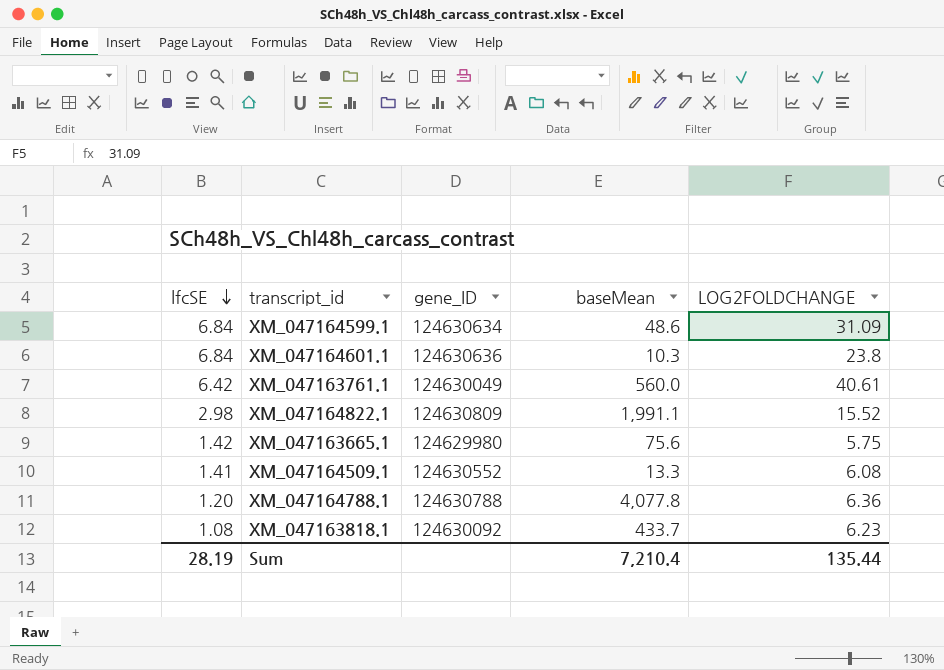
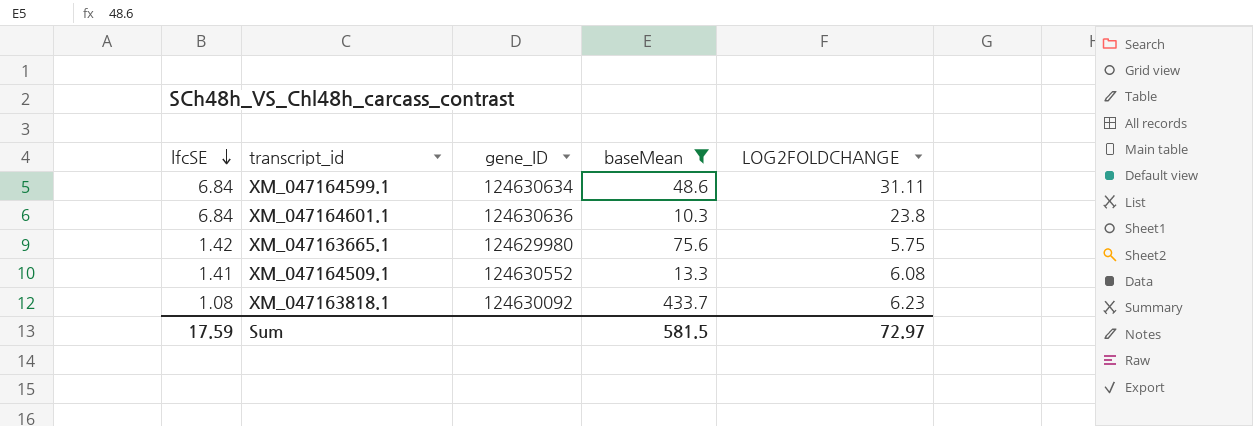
filter: none -> baseMean <= 433.7
XM_047164599.1 | LOG2FOLDCHANGE: 31.09 -> 31.11
Sum | lfcSE: 28.19 -> 17.59
Sum | baseMean: 7,210.4 -> 581.5
Sum | LOG2FOLDCHANGE: 135.44 -> 72.97

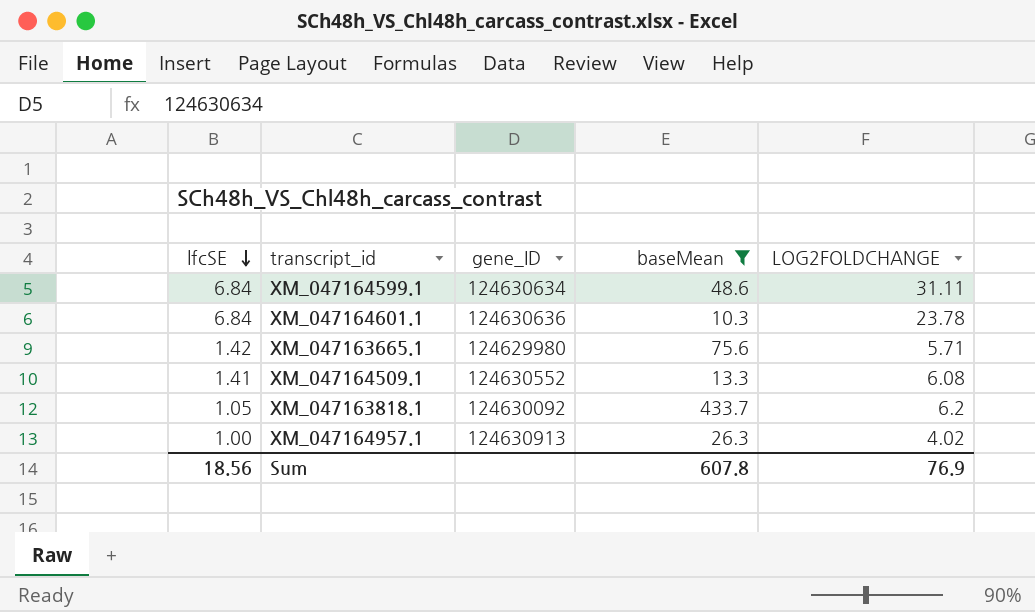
XM_047164601.1 | LOG2FOLDCHANGE: 23.8 -> 23.78
XM_047163665.1 | LOG2FOLDCHANGE: 5.75 -> 5.71
XM_047163818.1 | lfcSE: 1.08 -> 1.05
XM_047163818.1 | LOG2FOLDCHANGE: 6.23 -> 6.2
row XM_047164957.1: none -> 1.00 | 124630913 | 26.3 | 4.02
Sum | lfcSE: 17.59 -> 18.56
Sum | baseMean: 581.5 -> 607.8
Sum | LOG2FOLDCHANGE: 72.97 -> 76.9

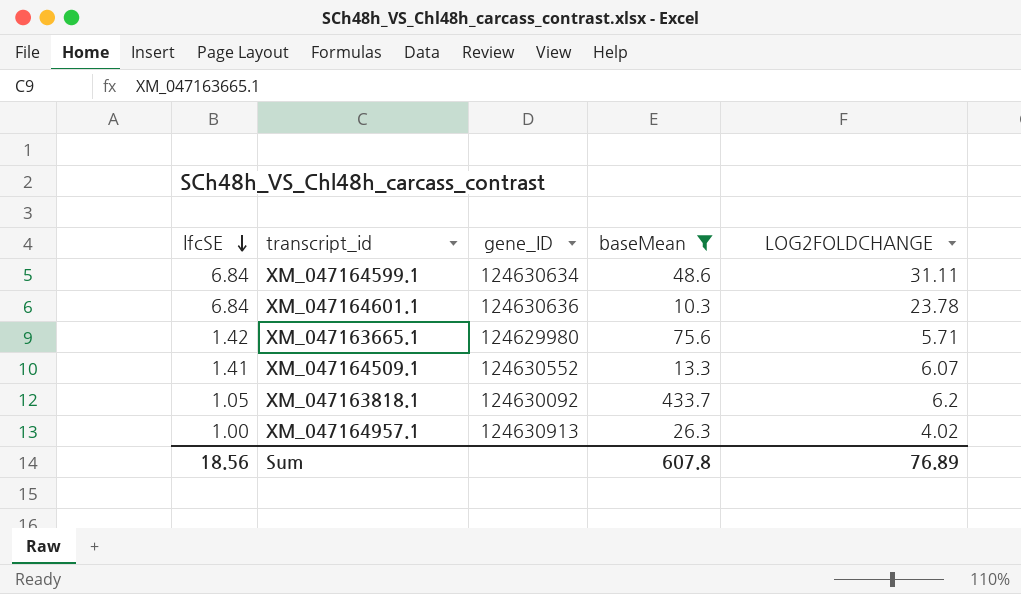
XM_047164509.1 | LOG2FOLDCHANGE: 6.08 -> 6.07
Sum | LOG2FOLDCHANGE: 76.9 -> 76.89

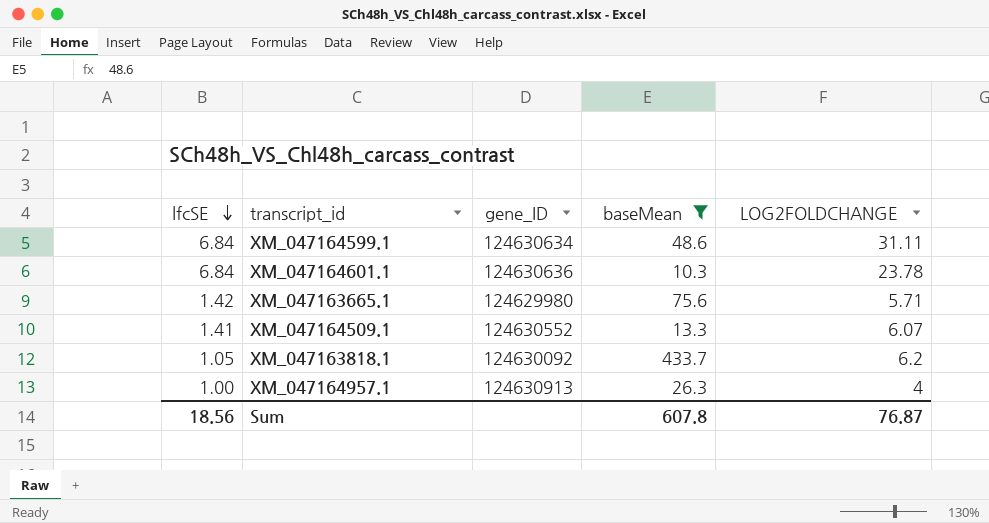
XM_047164957.1 | LOG2FOLDCHANGE: 4.02 -> 4
Sum | LOG2FOLDCHANGE: 76.89 -> 76.87

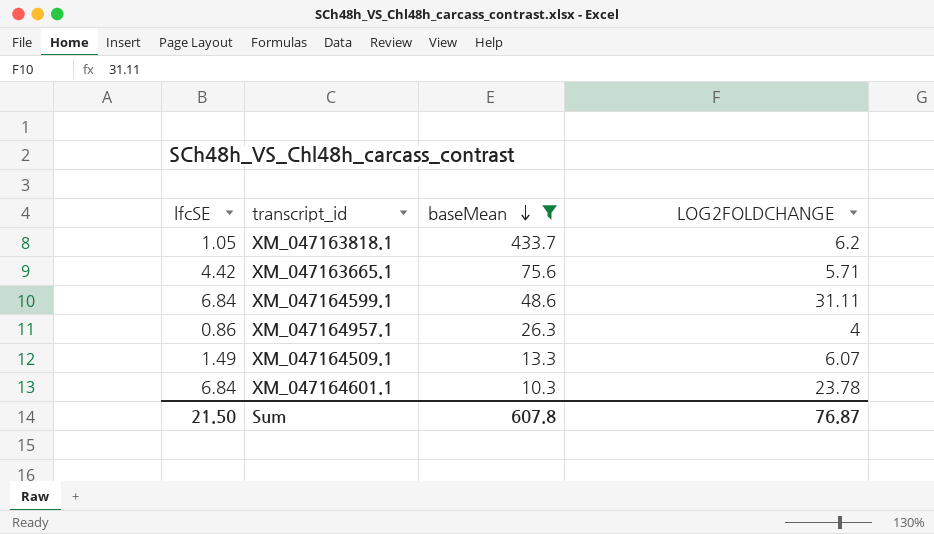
row order: lfcSE descending -> baseMean descending
column gene_ID | position: 3 -> none
XM_047163665.1 | lfcSE: 1.42 -> 4.42
XM_047164957.1 | lfcSE: 1.00 -> 0.86
XM_047164509.1 | lfcSE: 1.41 -> 1.49
Sum | lfcSE: 18.56 -> 21.50

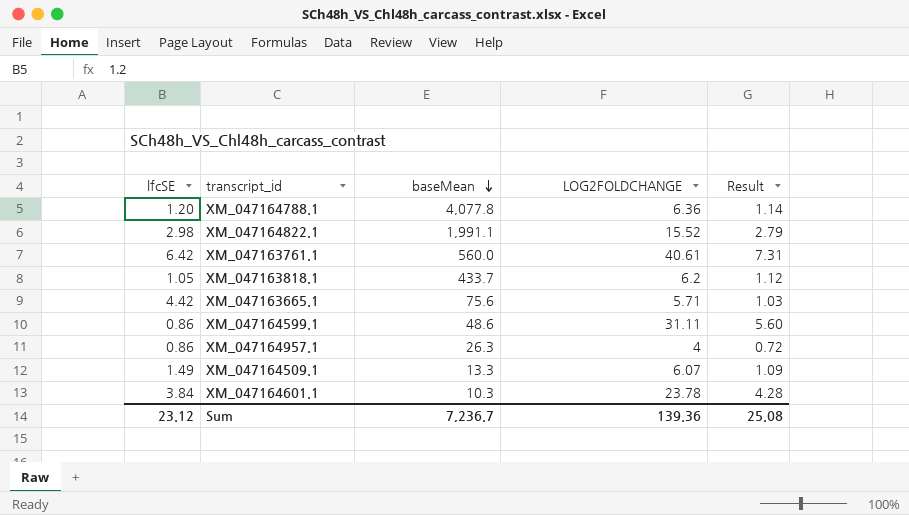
filter: baseMean <= 433.7 -> none
column Result | formula: none -> [LOG2FOLDCHANGE] * 0.18
XM_047164599.1 | lfcSE: 6.84 -> 0.86
XM_047164601.1 | lfcSE: 6.84 -> 3.84
Sum | lfcSE: 21.50 -> 23.12
Sum | baseMean: 607.8 -> 7,236.7
Sum | LOG2FOLDCHANGE: 76.87 -> 139.36

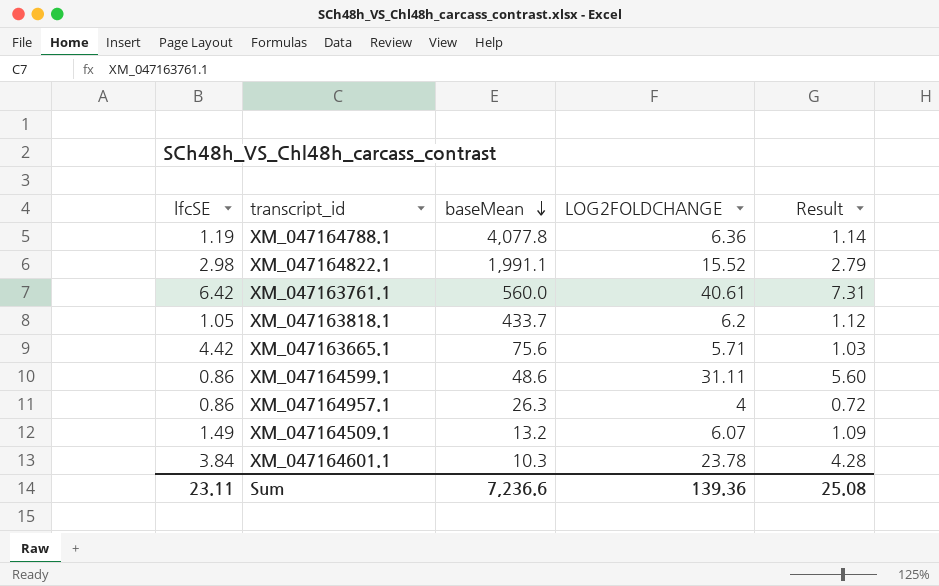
XM_047164788.1 | lfcSE: 1.20 -> 1.19
XM_047164509.1 | baseMean: 13.3 -> 13.2
Sum | lfcSE: 23.12 -> 23.11
Sum | baseMean: 7,236.7 -> 7,236.6

